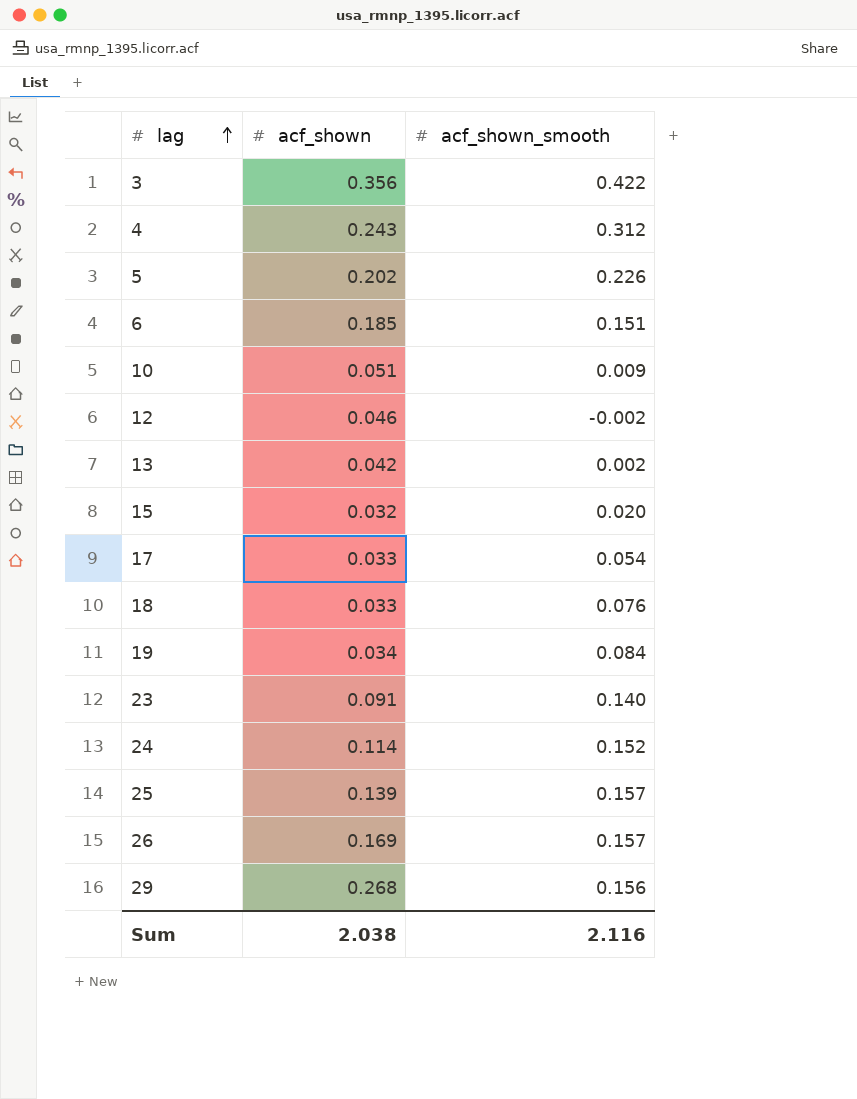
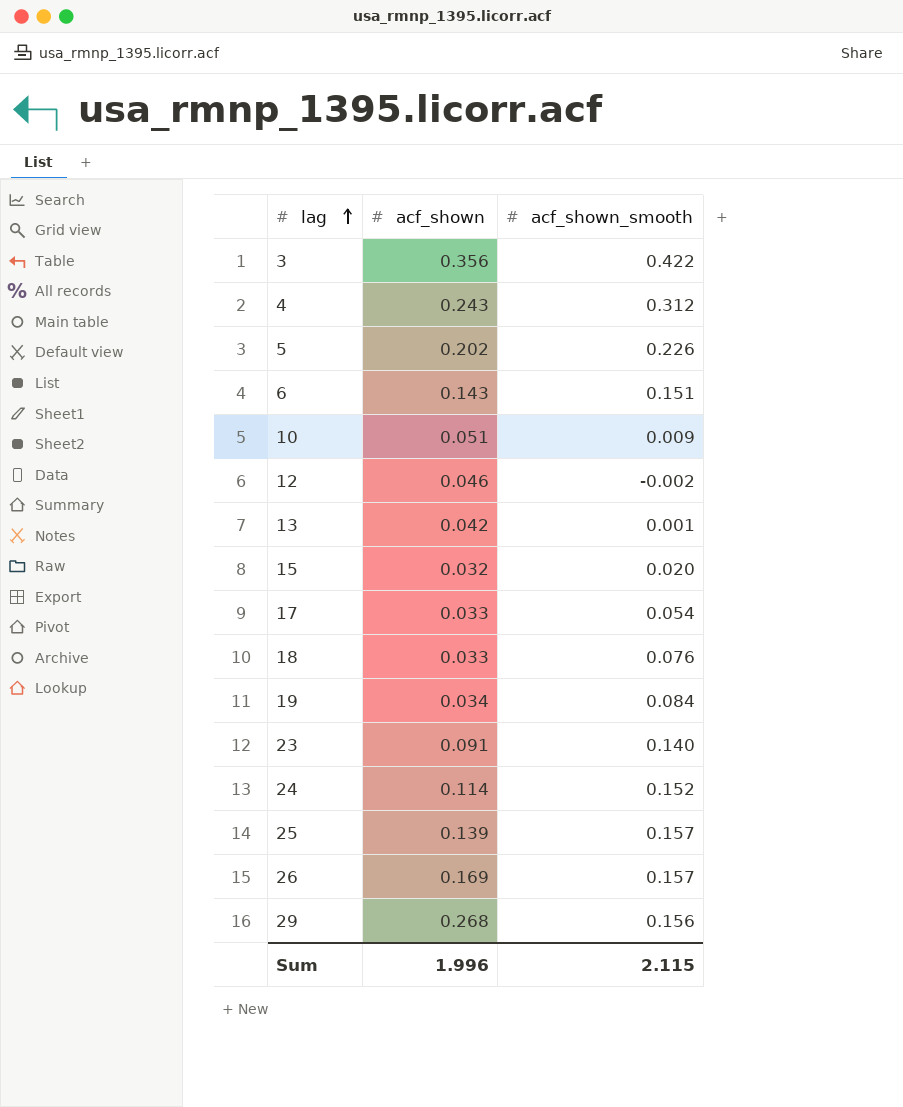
6 | acf_shown: 0.185 -> 0.143
13 | acf_shown_smooth: 0.002 -> 0.001
Sum | acf_shown: 2.038 -> 1.996
Sum | acf_shown_smooth: 2.116 -> 2.115

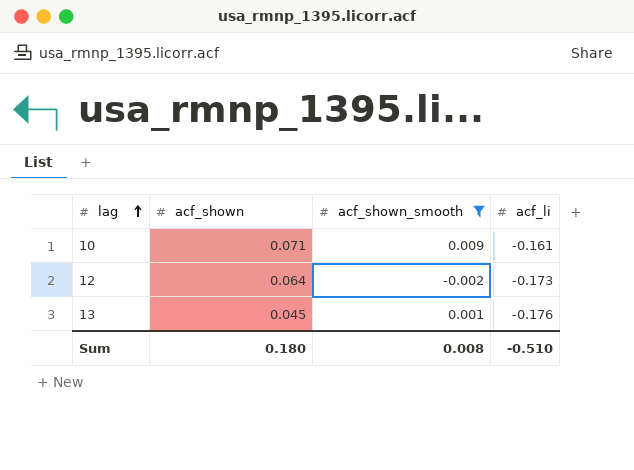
filter: none -> acf_shown_smooth <= 0.009
column acf_li | position: none -> 4
10 | acf_shown: 0.051 -> 0.071
12 | acf_shown: 0.046 -> 0.064
13 | acf_shown: 0.042 -> 0.045
Sum | acf_shown: 1.996 -> 0.180
Sum | acf_shown_smooth: 2.115 -> 0.008

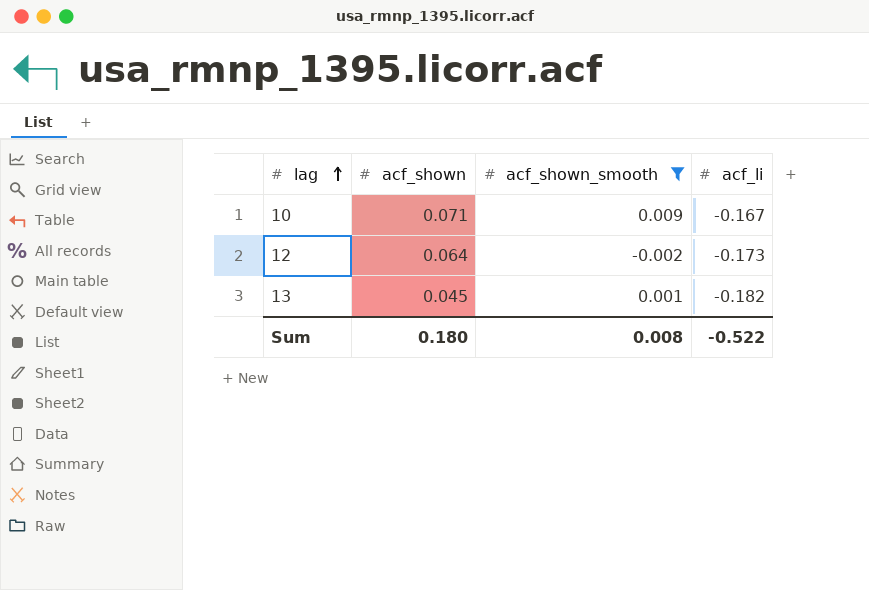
10 | acf_li: -0.161 -> -0.167
13 | acf_li: -0.176 -> -0.182
Sum | acf_li: -0.510 -> -0.522

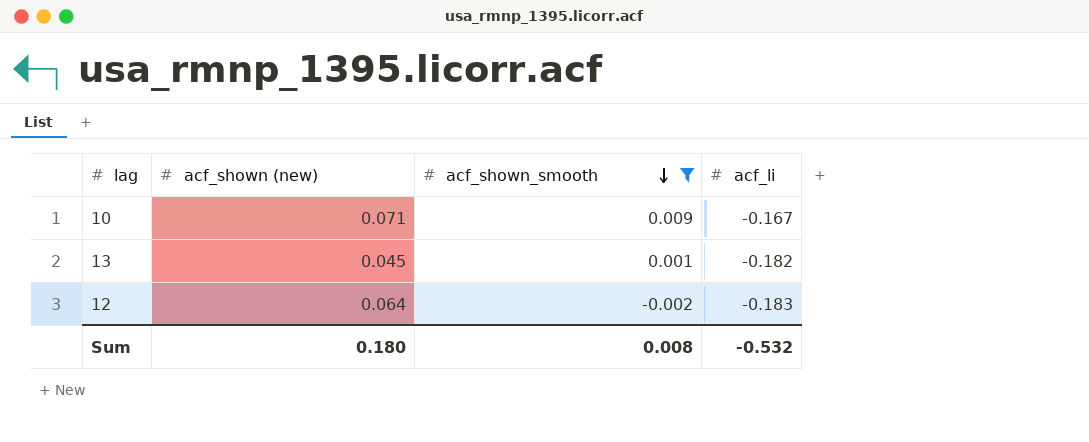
row order: lag ascending -> acf_shown_smooth descending
column name: acf_shown -> acf_shown (new)
12 | acf_li: -0.173 -> -0.183
Sum | acf_li: -0.522 -> -0.532

